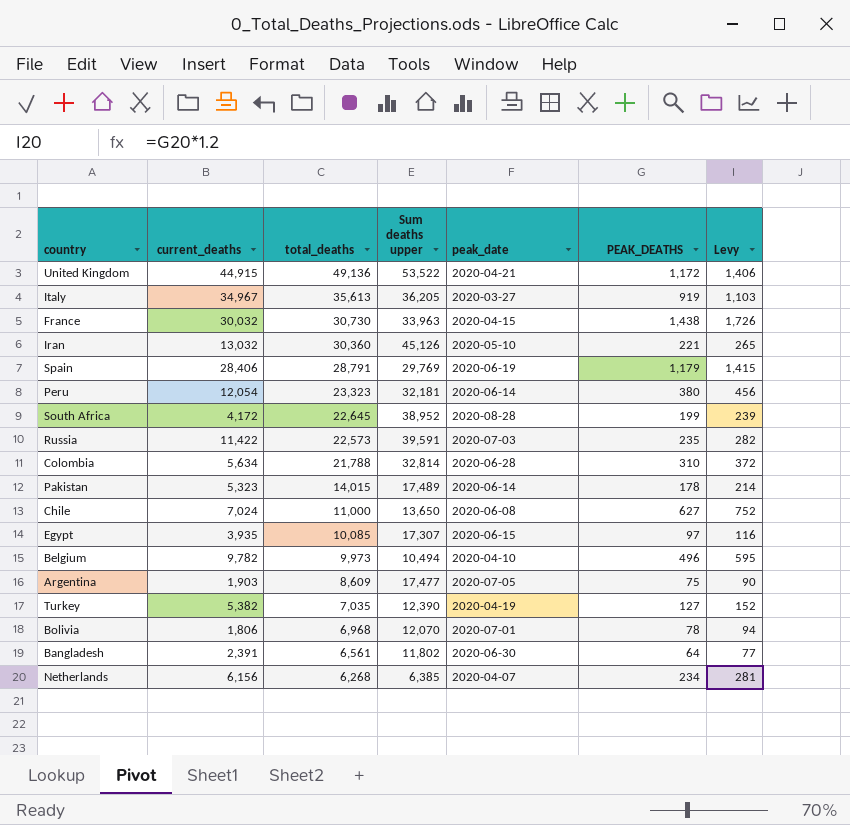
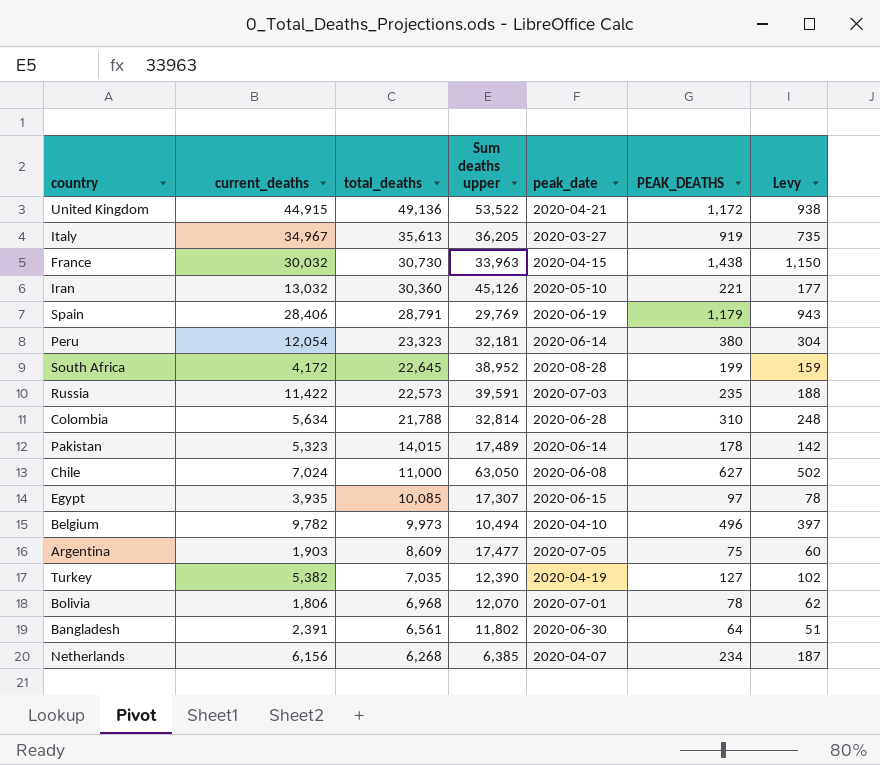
column Levy | formula: [PEAK_DEATHS] * 1.2 -> [PEAK_DEATHS] * 0.8
Chile | Sum deaths upper: 13,650 -> 63,050

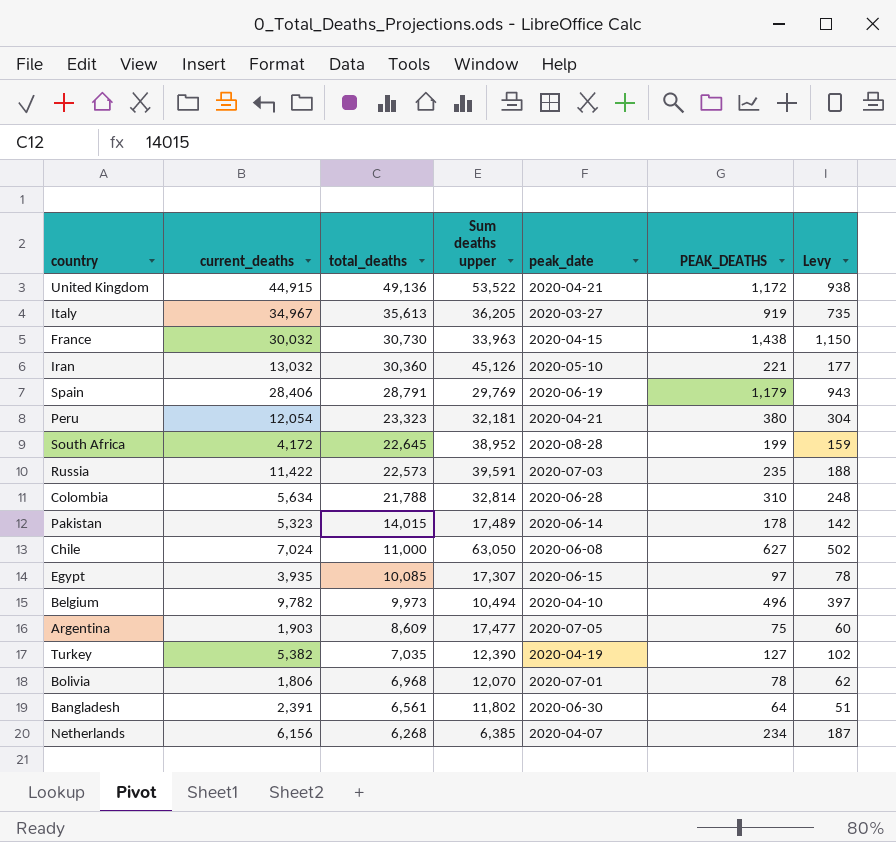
Peru | peak_date: 2020-06-14 -> 2020-04-21

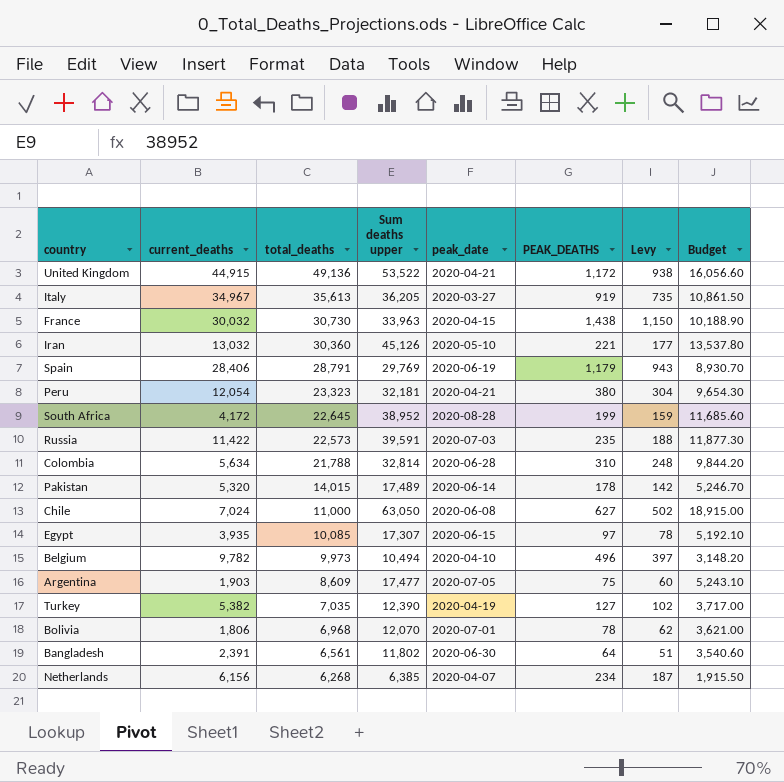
column Budget | formula: none -> [Sum deaths upper] * 0.3
Pakistan | current_deaths: 5,323 -> 5,320

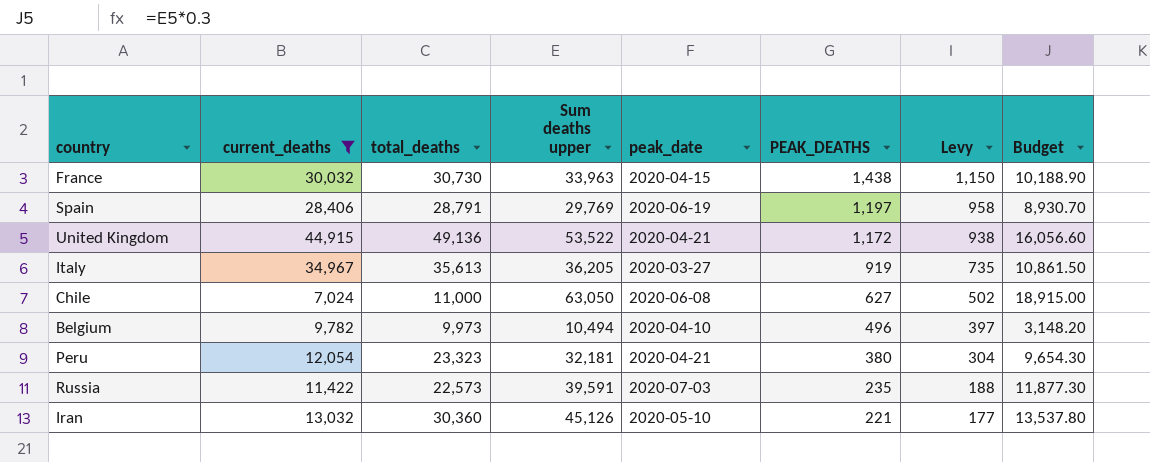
filter: none -> current_deaths >= 7,024
row order: total_deaths descending -> PEAK_DEATHS descending
Spain | PEAK_DEATHS: 1,179 -> 1,197
Spain | Levy: 943 -> 958

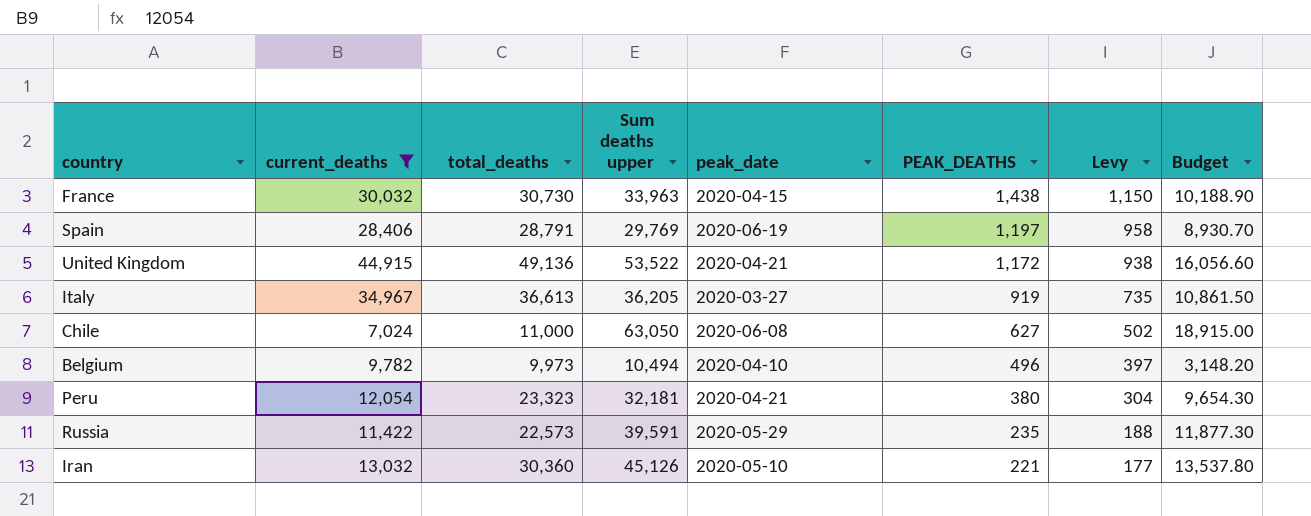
Italy | total_deaths: 35,613 -> 36,613
Russia | peak_date: 2020-07-03 -> 2020-05-29

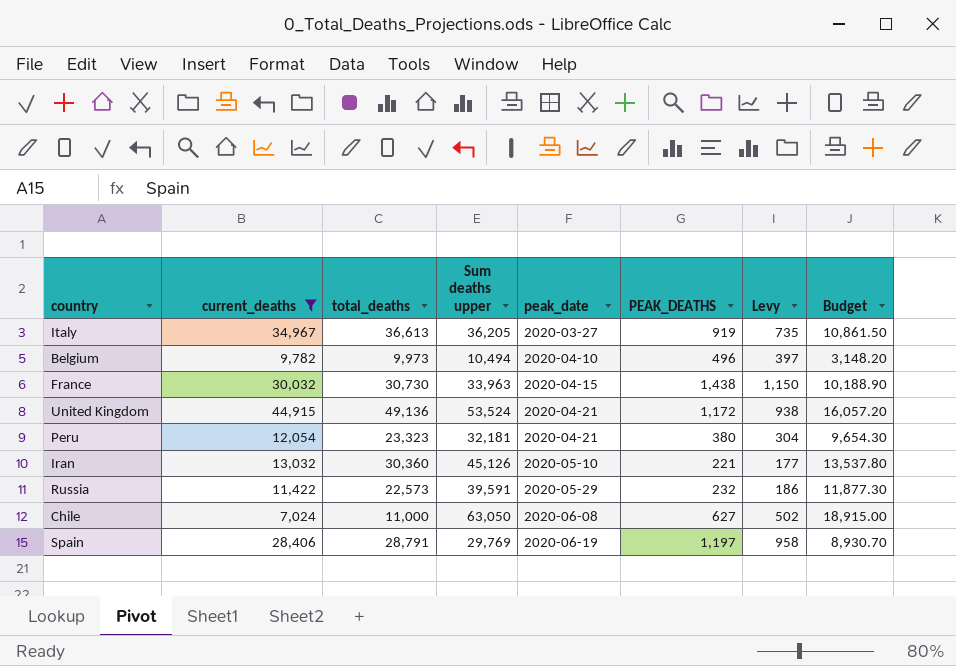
row order: PEAK_DEATHS descending -> peak_date ascending
United Kingdom | Sum deaths upper: 53,522 -> 53,524
United Kingdom | Budget: 16,056.60 -> 16,057.20
Russia | PEAK_DEATHS: 235 -> 232
Russia | Levy: 188 -> 186

